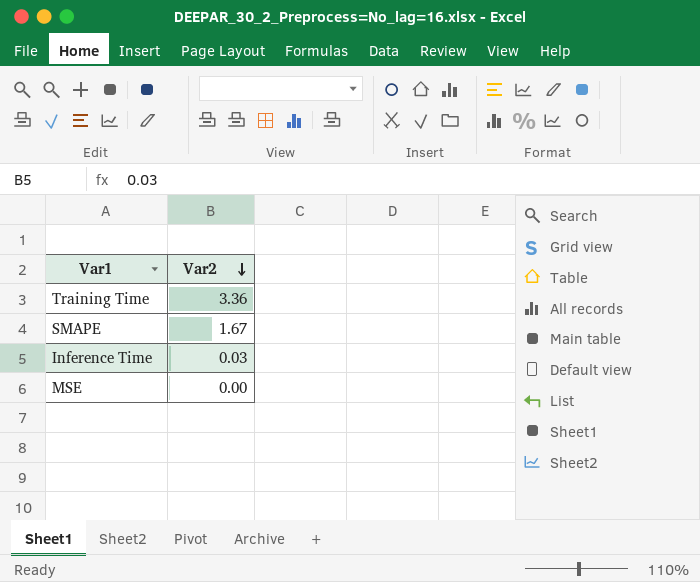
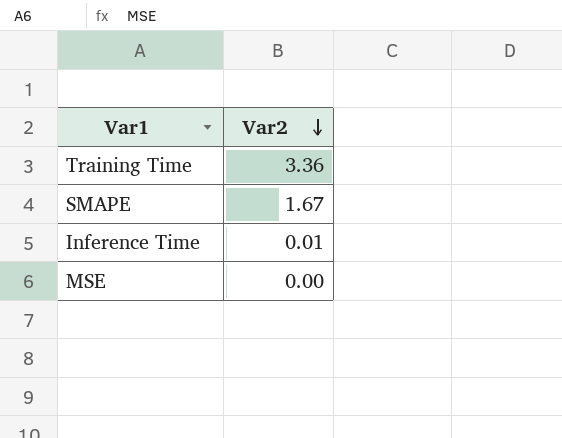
Inference Time | Var2: 0.03 -> 0.01

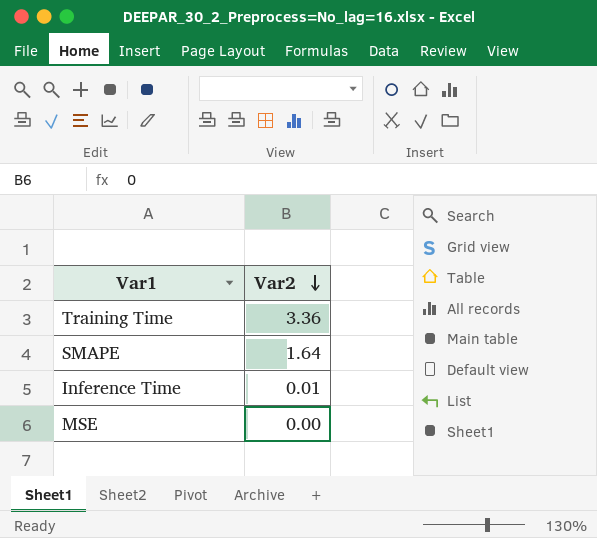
SMAPE | Var2: 1.67 -> 1.64

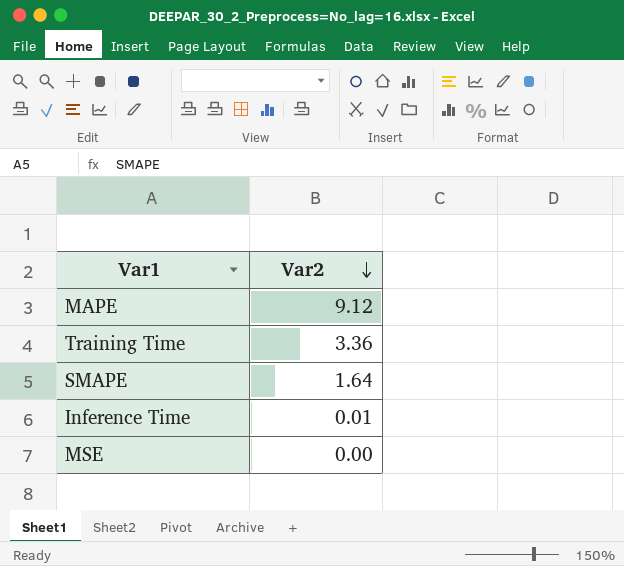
row MAPE: none -> 9.12

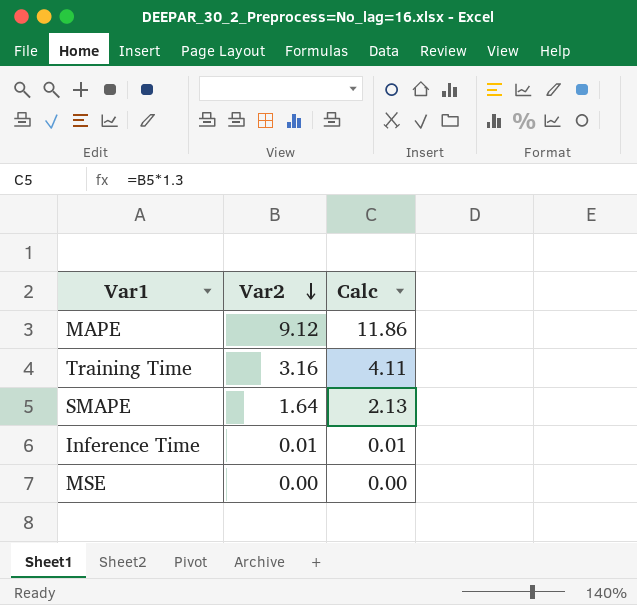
column Calc | formula: none -> [Var2] * 1.3
Training Time | Var2: 3.36 -> 3.16

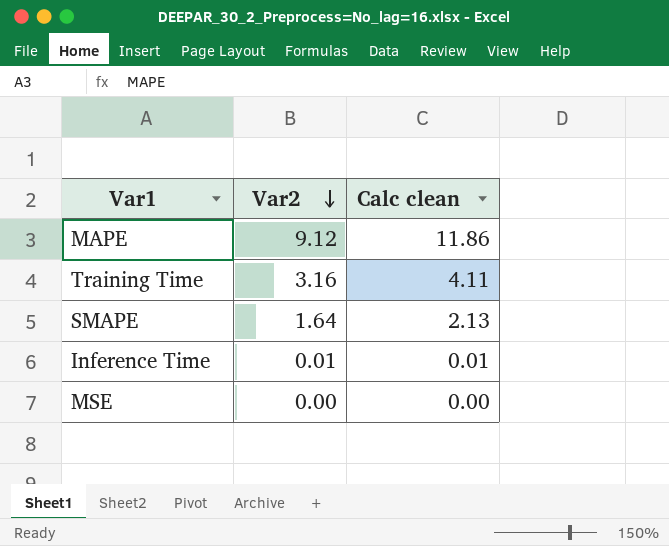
column name: Calc -> Calc clean

